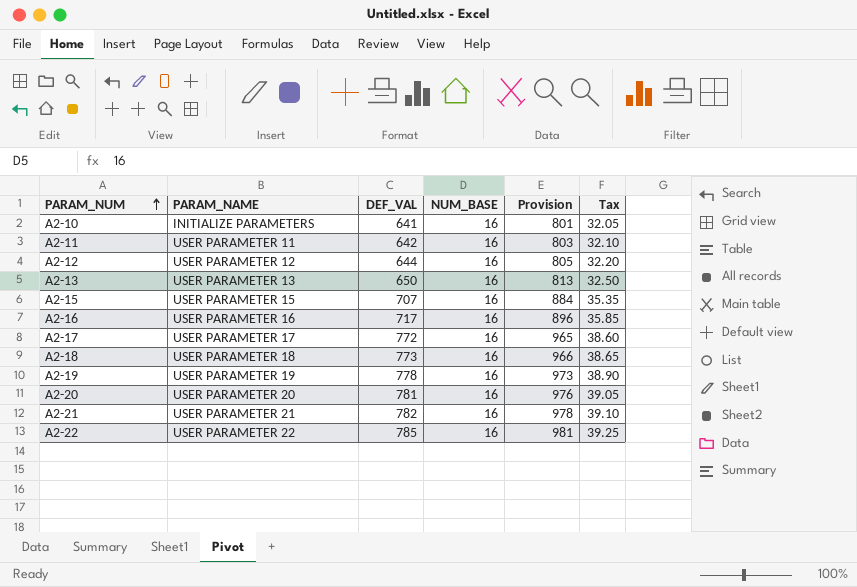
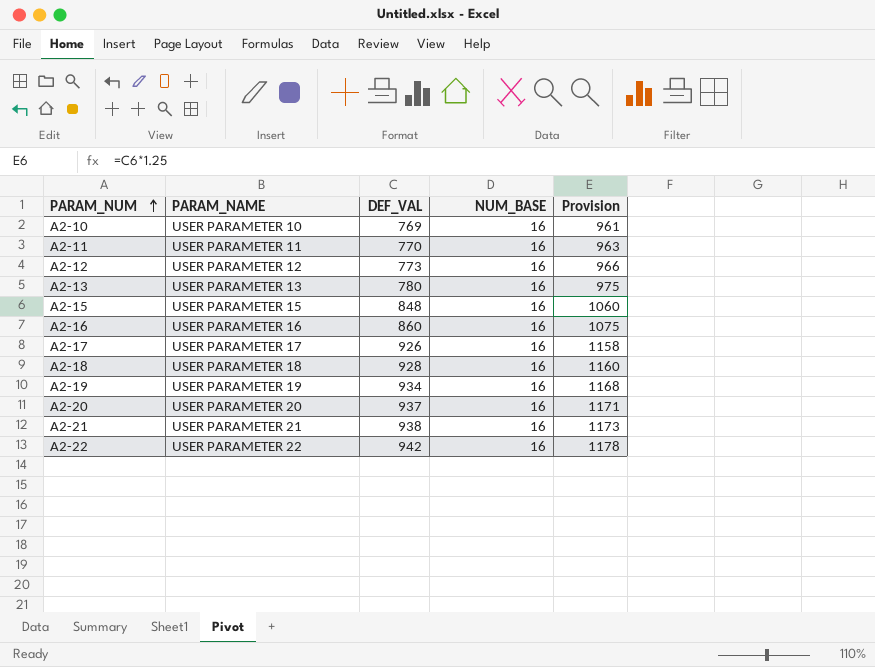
column Tax | formula: [DEF_VAL] * 0.05 -> none
A2-10 | PARAM_NAME: INITIALIZE PARAMETERS -> USER PARAMETER 10
A2-10 | DEF_VAL: 641 -> 769
A2-10 | Provision: 801 -> 961
A2-11 | DEF_VAL: 642 -> 770
A2-11 | Provision: 803 -> 963
A2-12 | DEF_VAL: 644 -> 773
A2-12 | Provision: 805 -> 966
A2-13 | DEF_VAL: 650 -> 780
A2-13 | Provision: 813 -> 975
A2-15 | DEF_VAL: 707 -> 848
A2-15 | Provision: 884 -> 1060
A2-16 | DEF_VAL: 717 -> 860
A2-16 | Provision: 896 -> 1075
A2-17 | DEF_VAL: 772 -> 926
A2-17 | Provision: 965 -> 1158
A2-18 | DEF_VAL: 773 -> 928
A2-18 | Provision: 966 -> 1160
A2-19 | DEF_VAL: 778 -> 934
A2-19 | Provision: 973 -> 1168
A2-20 | DEF_VAL: 781 -> 937
A2-20 | Provision: 976 -> 1171
A2-21 | DEF_VAL: 782 -> 938
A2-21 | Provision: 978 -> 1173
A2-22 | DEF_VAL: 785 -> 942
A2-22 | Provision: 981 -> 1178

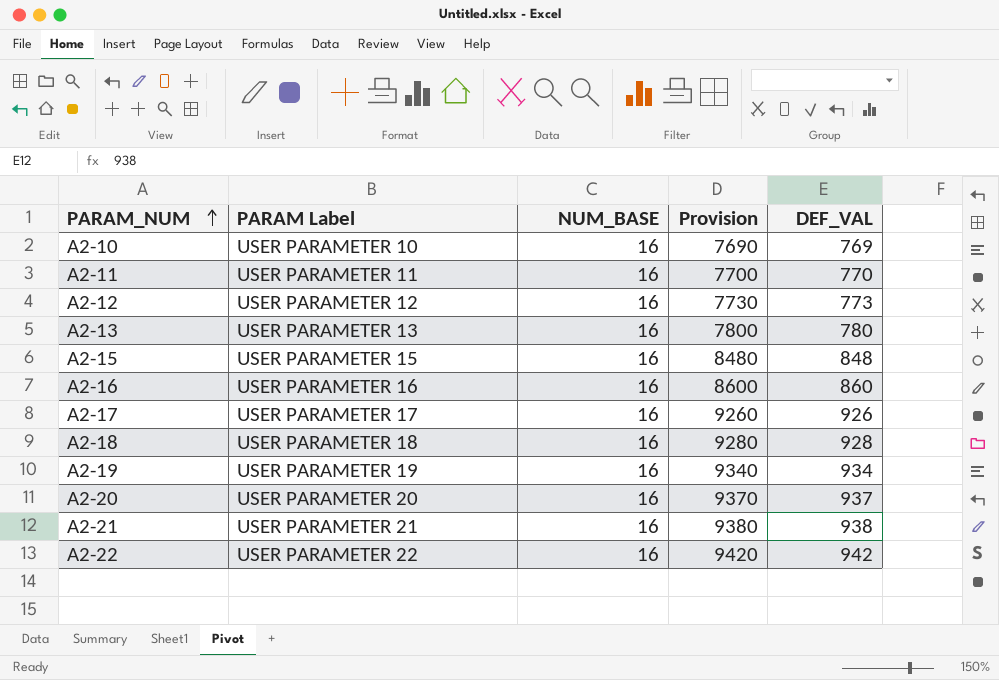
column name: PARAM_NAME -> PARAM Label
column Provision | formula: [DEF_VAL] * 1.25 -> [DEF_VAL] * 10
column DEF_VAL | position: 3 -> 5

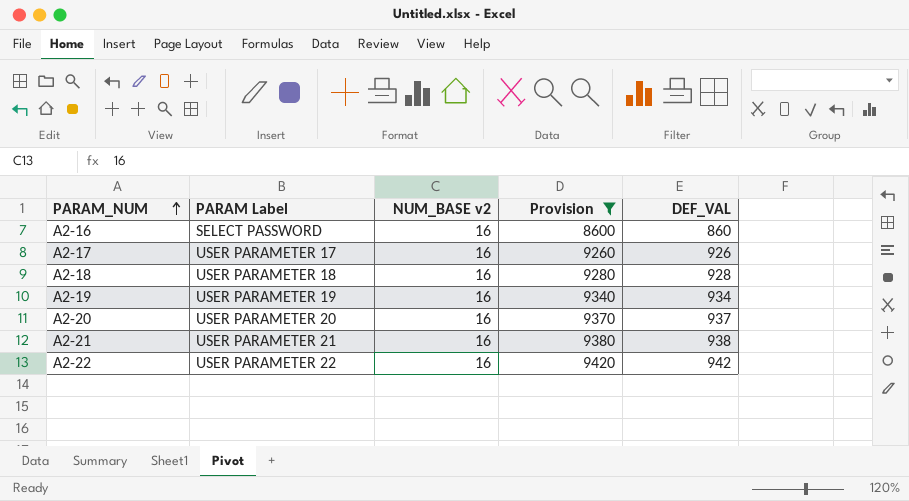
filter: none -> Provision >= 8600
column name: NUM_BASE -> NUM_BASE v2
A2-16 | PARAM Label: USER PARAMETER 16 -> SELECT PASSWORD

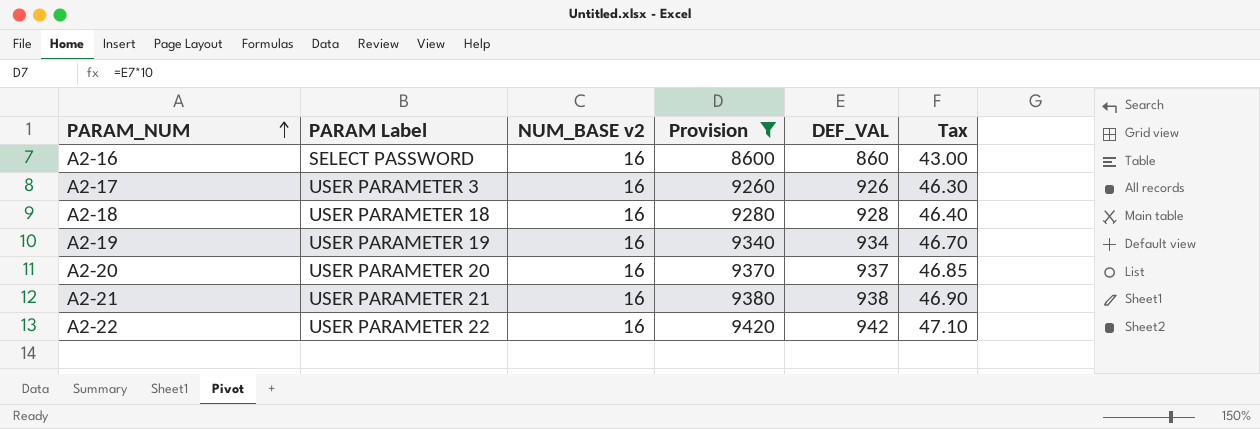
column Tax | formula: none -> [DEF_VAL] * 0.05
A2-17 | PARAM Label: USER PARAMETER 17 -> USER PARAMETER 3

